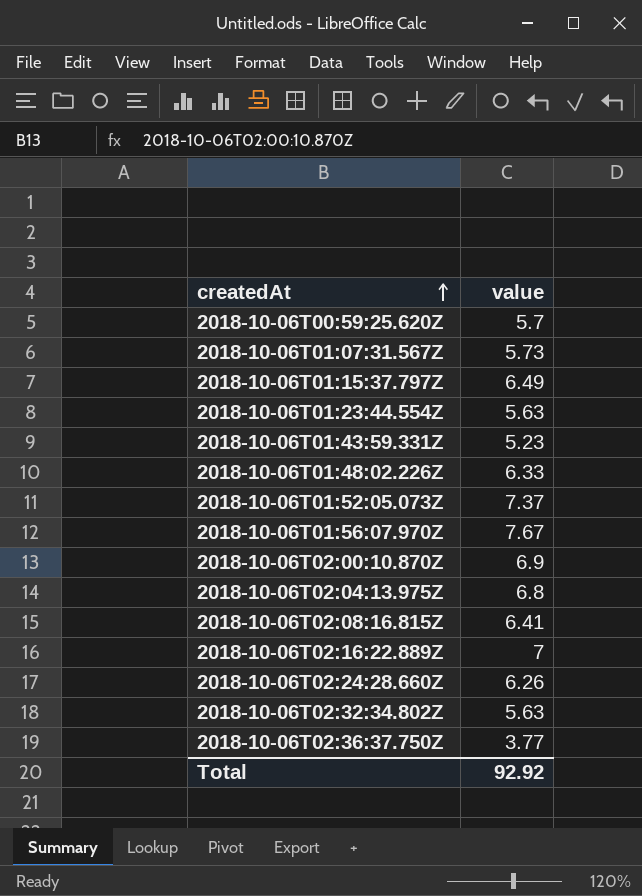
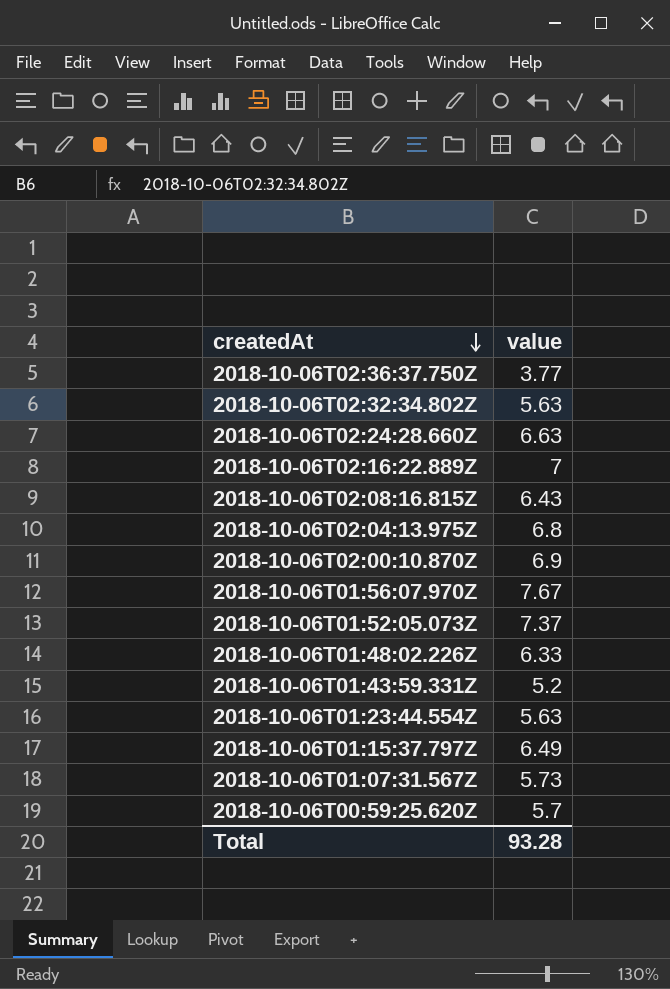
row order: createdAt ascending -> createdAt descending
2018-10-06T02:24:28.660Z | value: 6.26 -> 6.63
2018-10-06T02:08:16.815Z | value: 6.41 -> 6.43
2018-10-06T01:43:59.331Z | value: 5.23 -> 5.2
Total | value: 92.92 -> 93.28

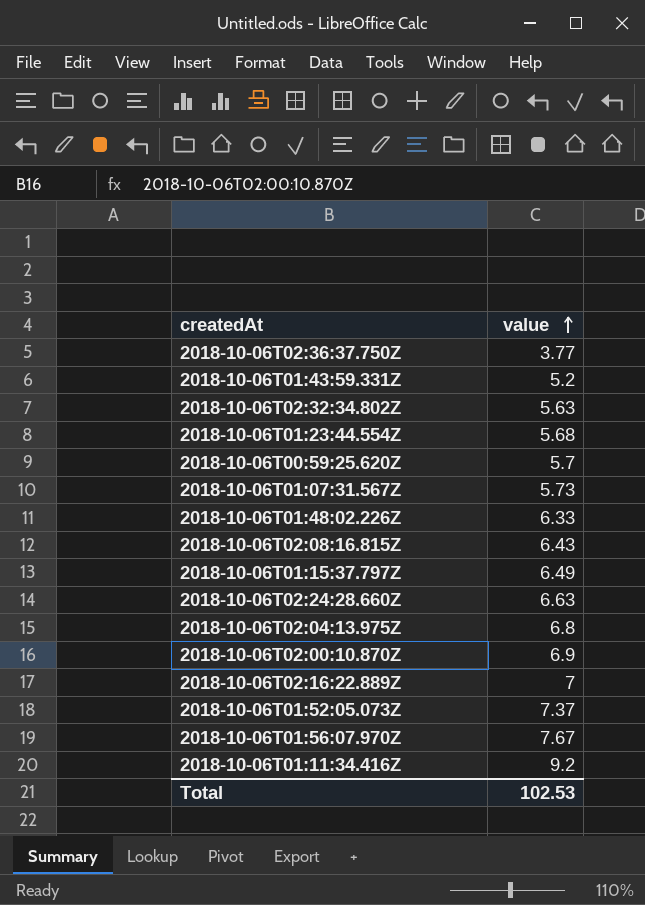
row order: createdAt descending -> value ascending
2018-10-06T01:23:44.554Z | value: 5.63 -> 5.68
row 2018-10-06T01:11:34.416Z: none -> 9.2
Total | value: 93.28 -> 102.53

